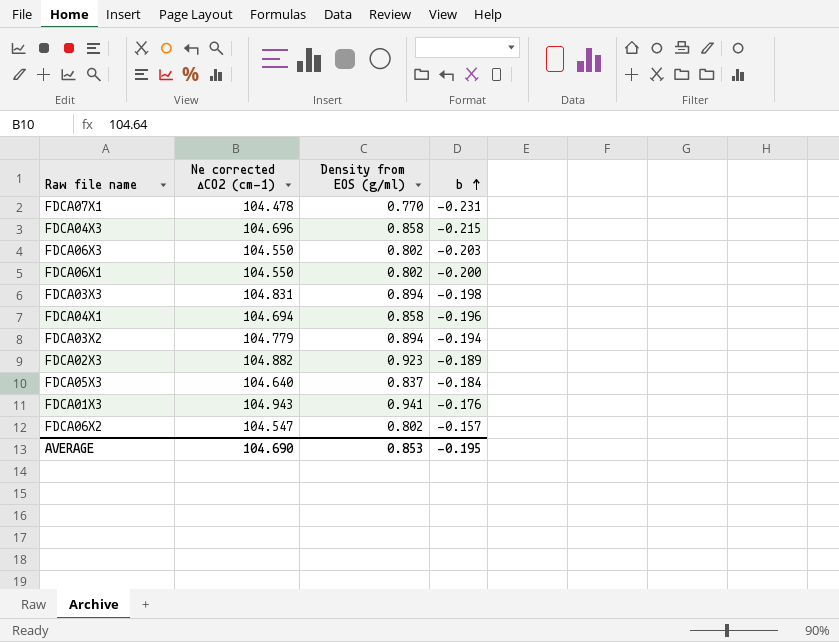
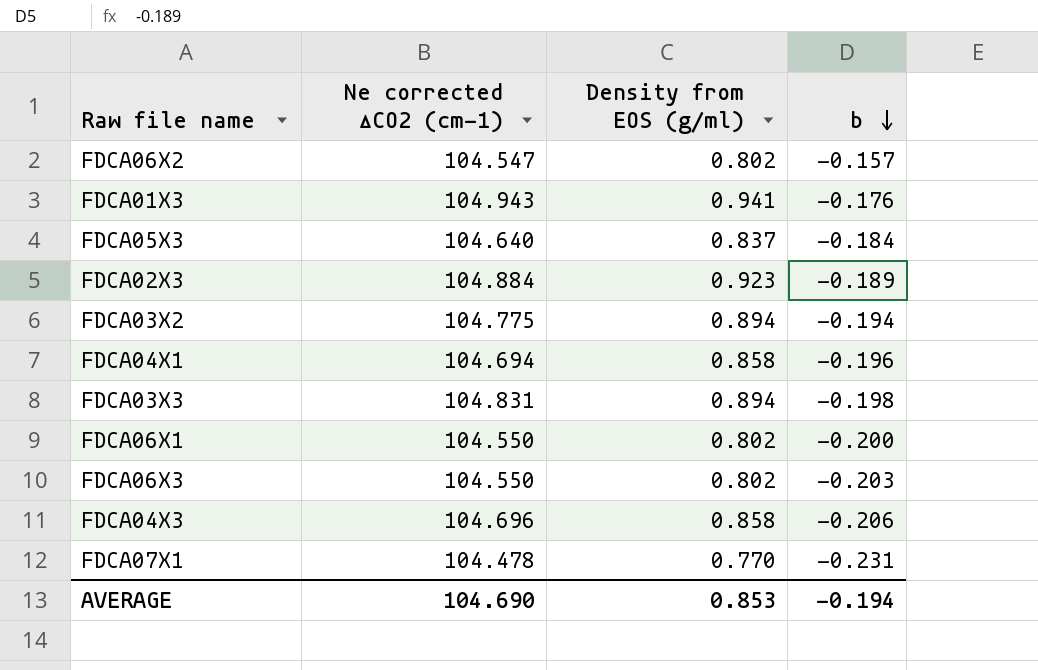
row order: b ascending -> b descending
FDCA02X3 | Ne corrected ∆CO2 (cm-1): 104.882 -> 104.884
FDCA03X2 | Ne corrected ∆CO2 (cm-1): 104.779 -> 104.775
FDCA04X3 | b: -0.215 -> -0.206
AVERAGE | b: -0.195 -> -0.194

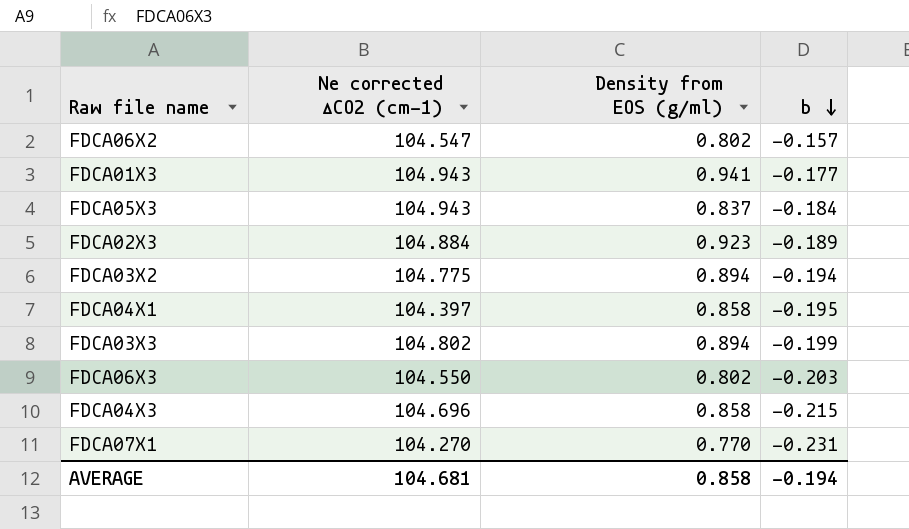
row FDCA06X1: 104.550 | 0.802 | -0.200 -> none
FDCA01X3 | b: -0.176 -> -0.177
FDCA05X3 | Ne corrected ∆CO2 (cm-1): 104.640 -> 104.943
FDCA04X1 | Ne corrected ∆CO2 (cm-1): 104.694 -> 104.397
FDCA04X1 | b: -0.196 -> -0.195
FDCA03X3 | Ne corrected ∆CO2 (cm-1): 104.831 -> 104.802
FDCA03X3 | b: -0.198 -> -0.199
FDCA04X3 | b: -0.206 -> -0.215
FDCA07X1 | Ne corrected ∆CO2 (cm-1): 104.478 -> 104.270
AVERAGE | Ne corrected ∆CO2 (cm-1): 104.690 -> 104.681
AVERAGE | Density from EOS (g/ml): 0.853 -> 0.858

